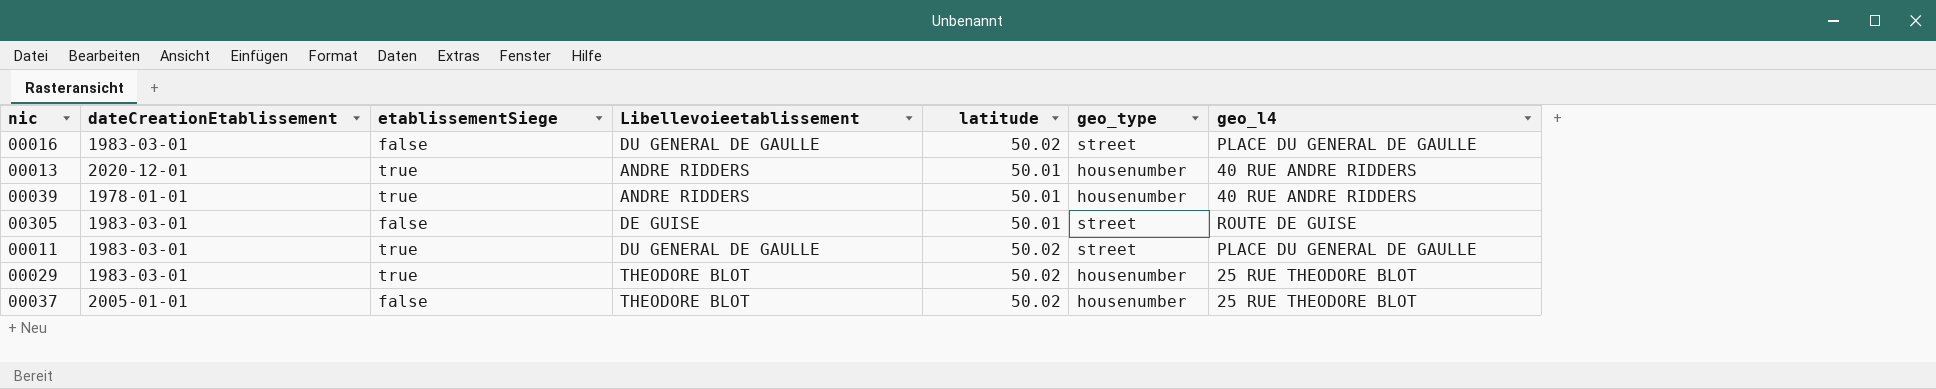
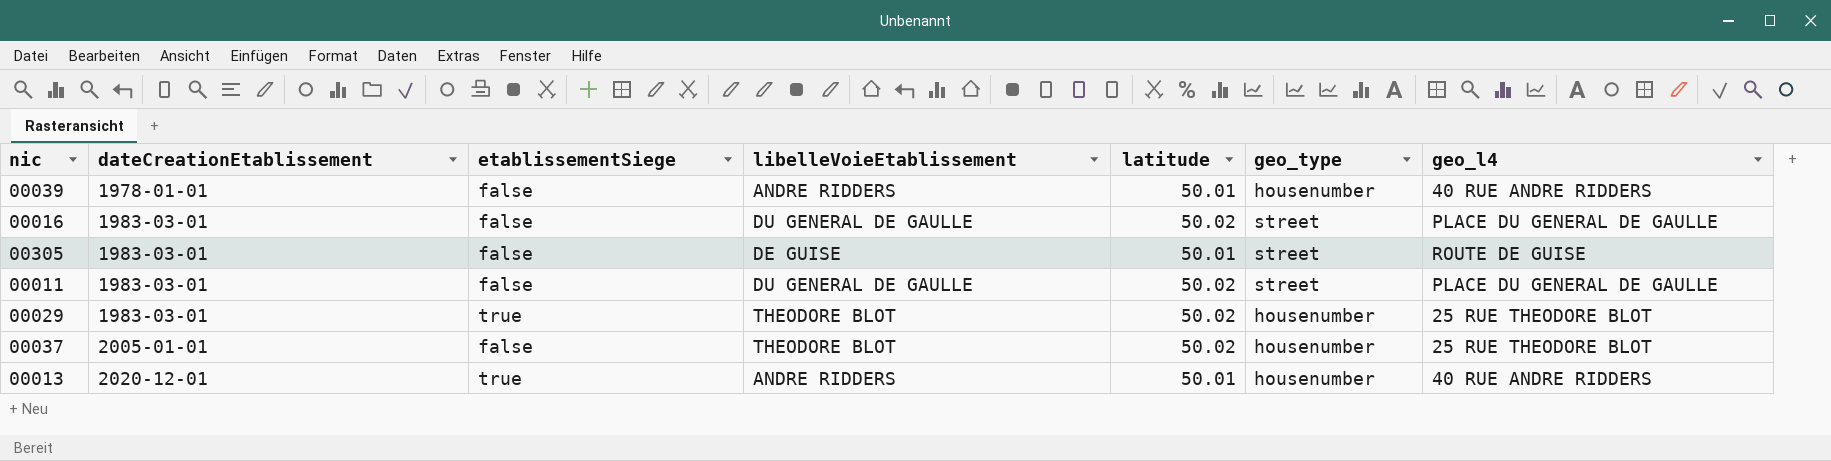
row order: none -> dateCreationEtablissement ascending
column name: Libellevoieetablissement -> libelleVoieEtablissement
00039 | etablissementSiege: true -> false
00011 | etablissementSiege: true -> false

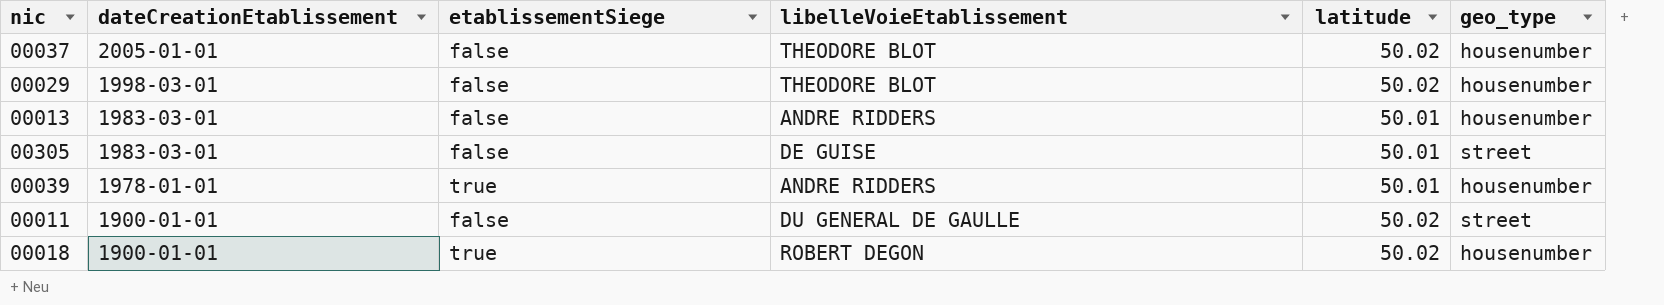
row order: dateCreationEtablissement ascending -> dateCreationEtablissement descending
column geo_l4 | position: 7 -> none
row 00016: 1983-03-01 | false | DU GENERAL DE GAULLE | 50.02 | street | PLACE DU GENERAL DE GAULLE -> none
00029 | dateCreationEtablissement: 1983-03-01 -> 1998-03-01
00029 | etablissementSiege: true -> false
00013 | dateCreationEtablissement: 2020-12-01 -> 1983-03-01
00013 | etablissementSiege: true -> false
00039 | etablissementSiege: false -> true
00011 | dateCreationEtablissement: 1983-03-01 -> 1900-01-01
row 00018: none -> 1900-01-01 | true | ROBERT DEGON | 50.02 | housenumber

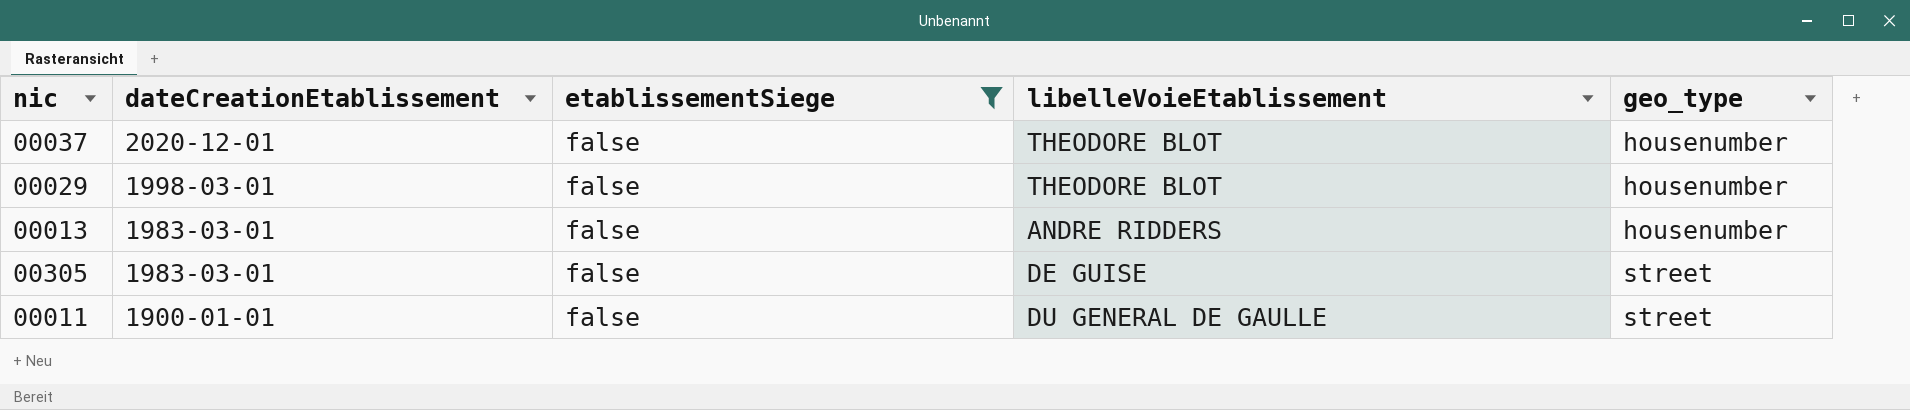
filter: none -> etablissementSiege = false
column latitude | position: 5 -> none
00037 | dateCreationEtablissement: 2005-01-01 -> 2020-12-01

